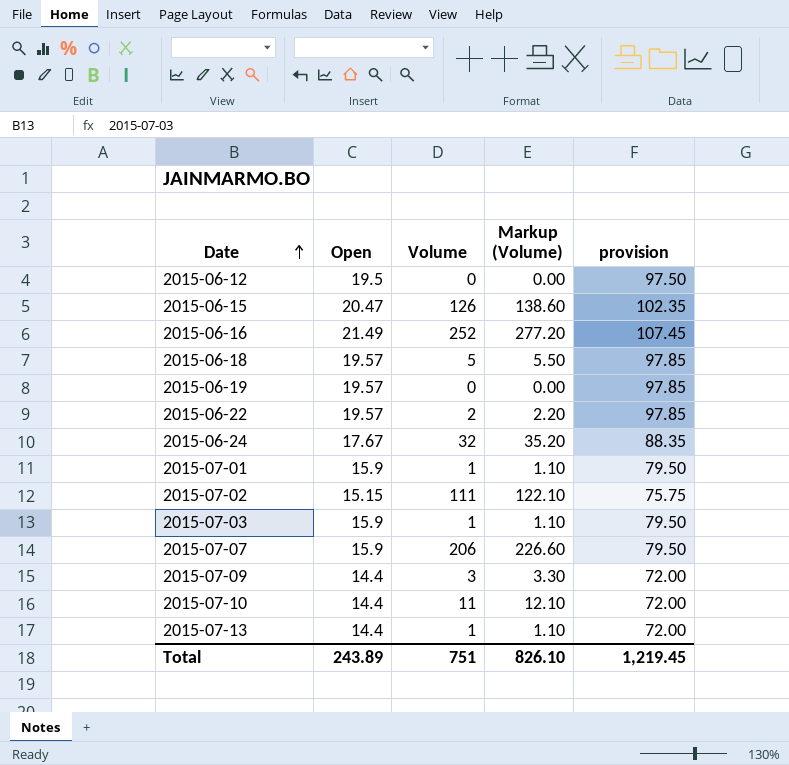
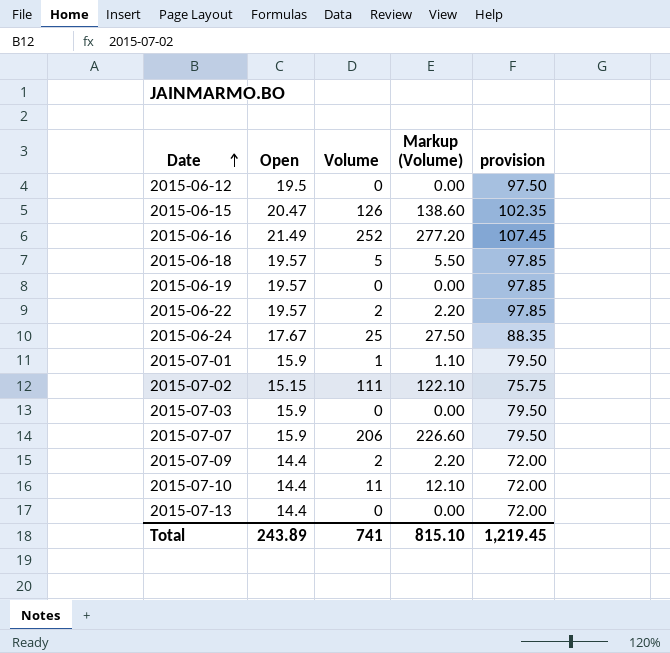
2015-06-24 | Volume: 32 -> 25
2015-06-24 | Markup (Volume): 35.20 -> 27.50
2015-07-03 | Volume: 1 -> 0
2015-07-03 | Markup (Volume): 1.10 -> 0.00
2015-07-09 | Volume: 3 -> 2
2015-07-09 | Markup (Volume): 3.30 -> 2.20
2015-07-13 | Volume: 1 -> 0
2015-07-13 | Markup (Volume): 1.10 -> 0.00
Total | Volume: 751 -> 741
Total | Markup (Volume): 826.10 -> 815.10

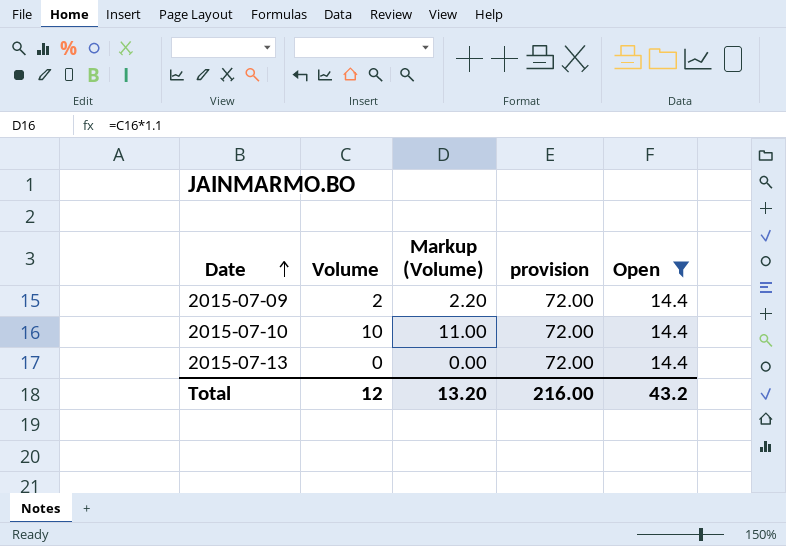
filter: none -> Open = 14.4
column Open | position: 2 -> 5
2015-07-10 | Volume: 11 -> 10
2015-07-10 | Markup (Volume): 12.10 -> 11.00
Total | Volume: 741 -> 12
Total | Markup (Volume): 815.10 -> 13.20
Total | provision: 1,219.45 -> 216.00
Total | Open: 243.89 -> 43.2

